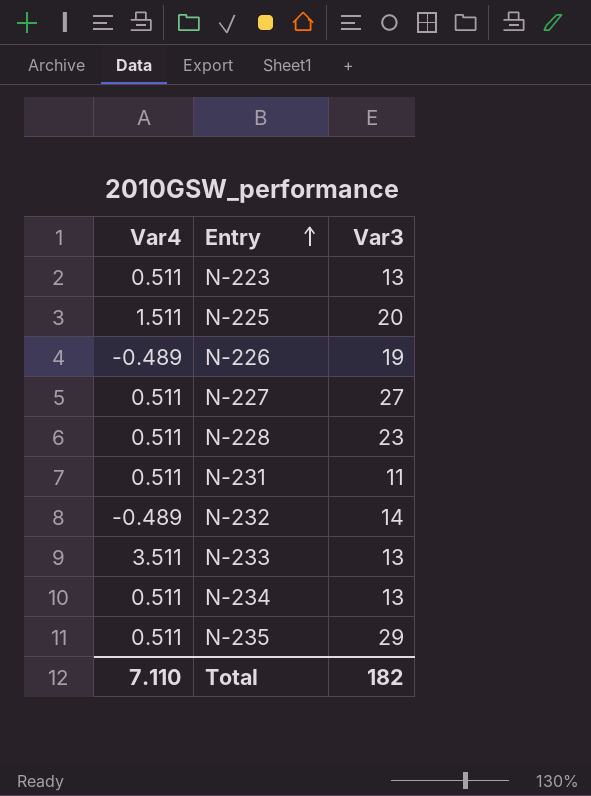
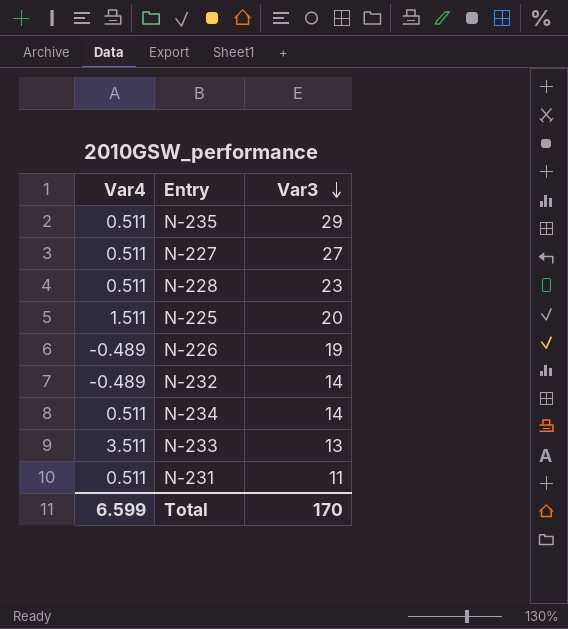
row order: Entry ascending -> Var3 descending
row N-223: 0.511 | 13 -> none
N-234 | Var3: 13 -> 14
Total | Var4: 7.110 -> 6.599
Total | Var3: 182 -> 170

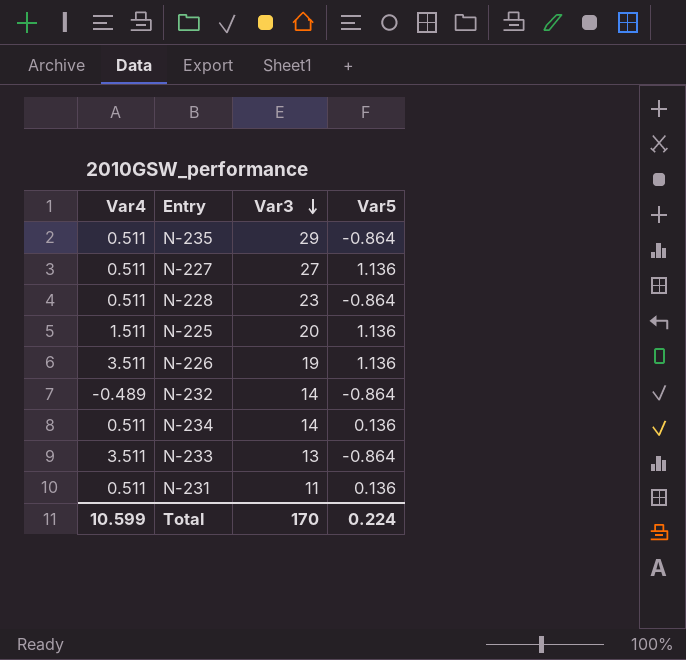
column Var5 | position: none -> 4
N-226 | Var4: -0.489 -> 3.511
Total | Var4: 6.599 -> 10.599

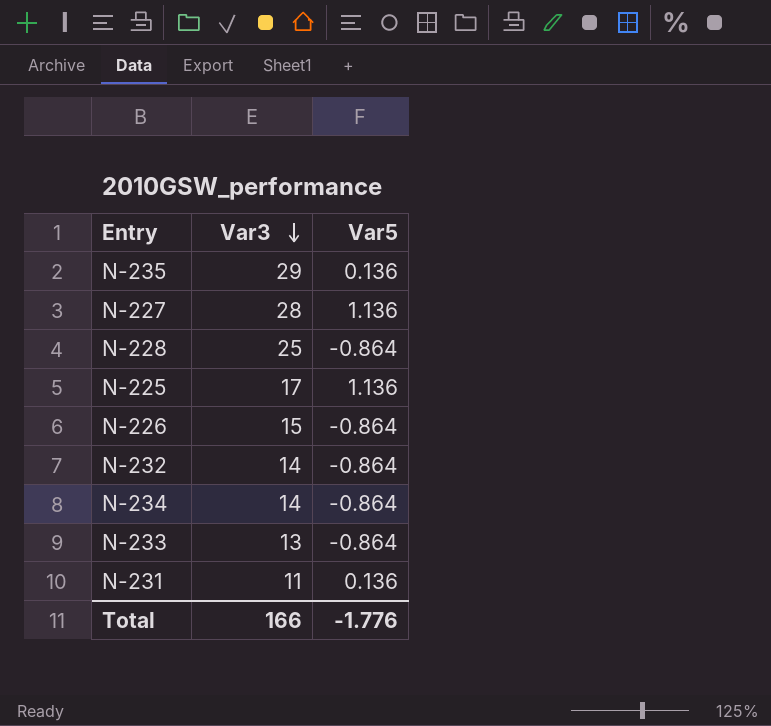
column Var4 | position: 1 -> none
N-235 | Var5: -0.864 -> 0.136
N-227 | Var3: 27 -> 28
N-228 | Var3: 23 -> 25
N-225 | Var3: 20 -> 17
N-226 | Var3: 19 -> 15
N-226 | Var5: 1.136 -> -0.864
N-234 | Var5: 0.136 -> -0.864
Total | Var3: 170 -> 166
Total | Var5: 0.224 -> -1.776

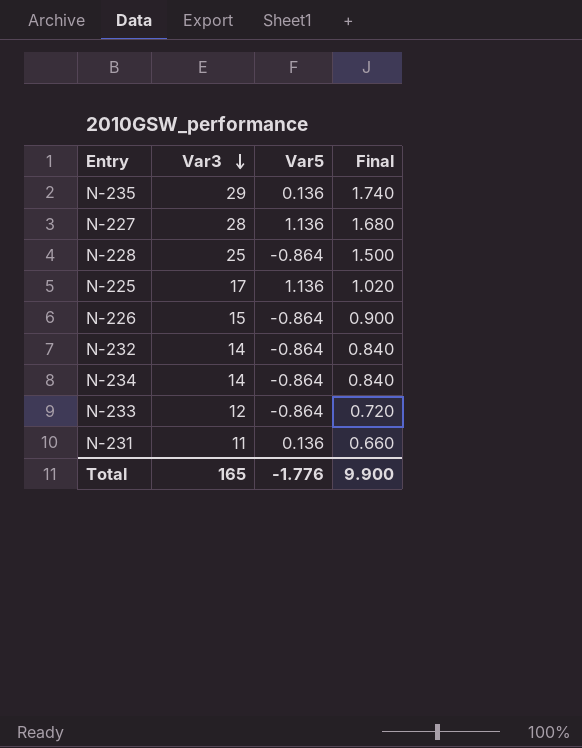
column Final | formula: none -> [Var3] * 0.06
N-233 | Var3: 13 -> 12
Total | Var3: 166 -> 165

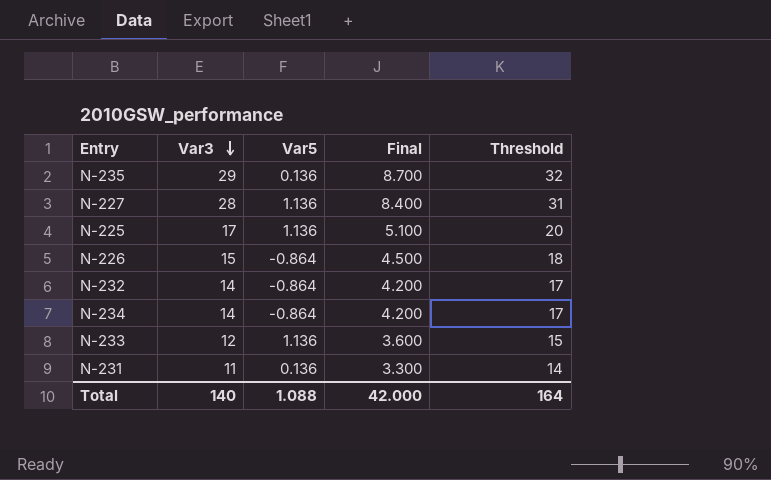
column Final | formula: [Var3] * 0.06 -> [Var3] * 0.3
column Threshold | formula: none -> [Var3] + 3
row N-228: 25 | -0.864 | 1.500 -> none
N-233 | Var5: -0.864 -> 1.136
Total | Var3: 165 -> 140
Total | Var5: -1.776 -> 1.088
Total | Final: 9.900 -> 42.000

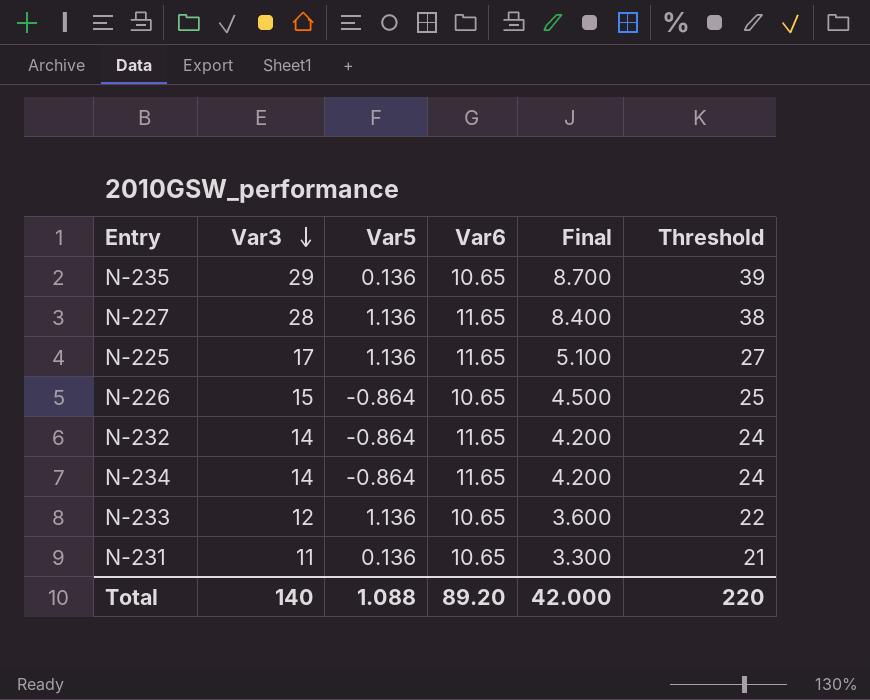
column Var6 | position: none -> 4
column Threshold | formula: [Var3] + 3 -> [Var3] + 10
Total | Threshold: 164 -> 220

